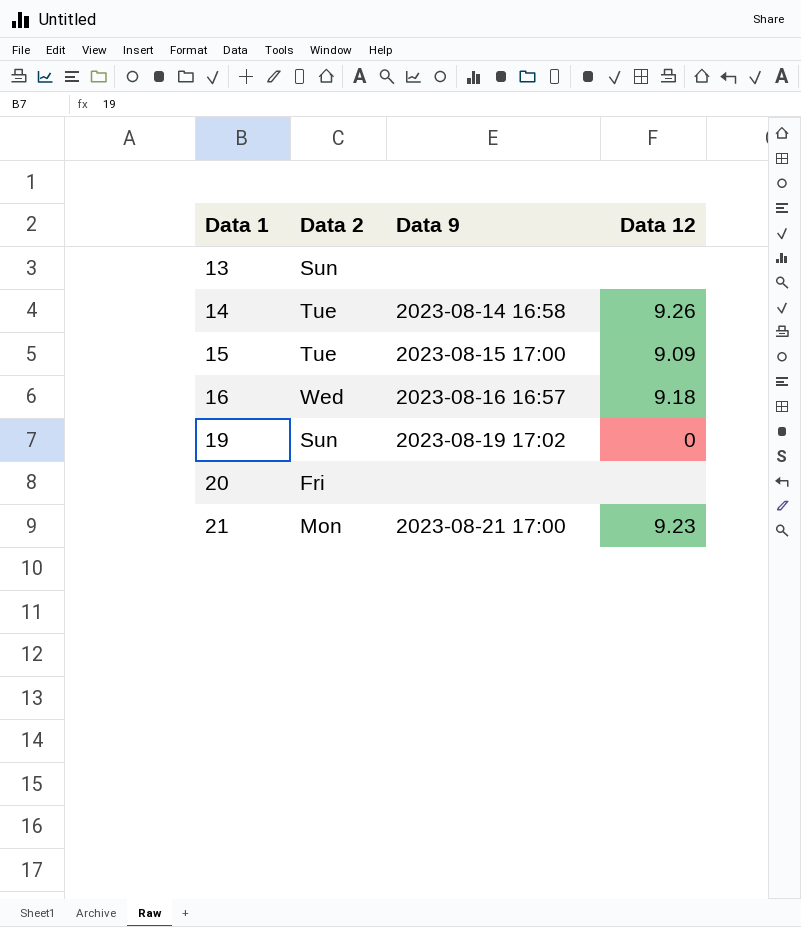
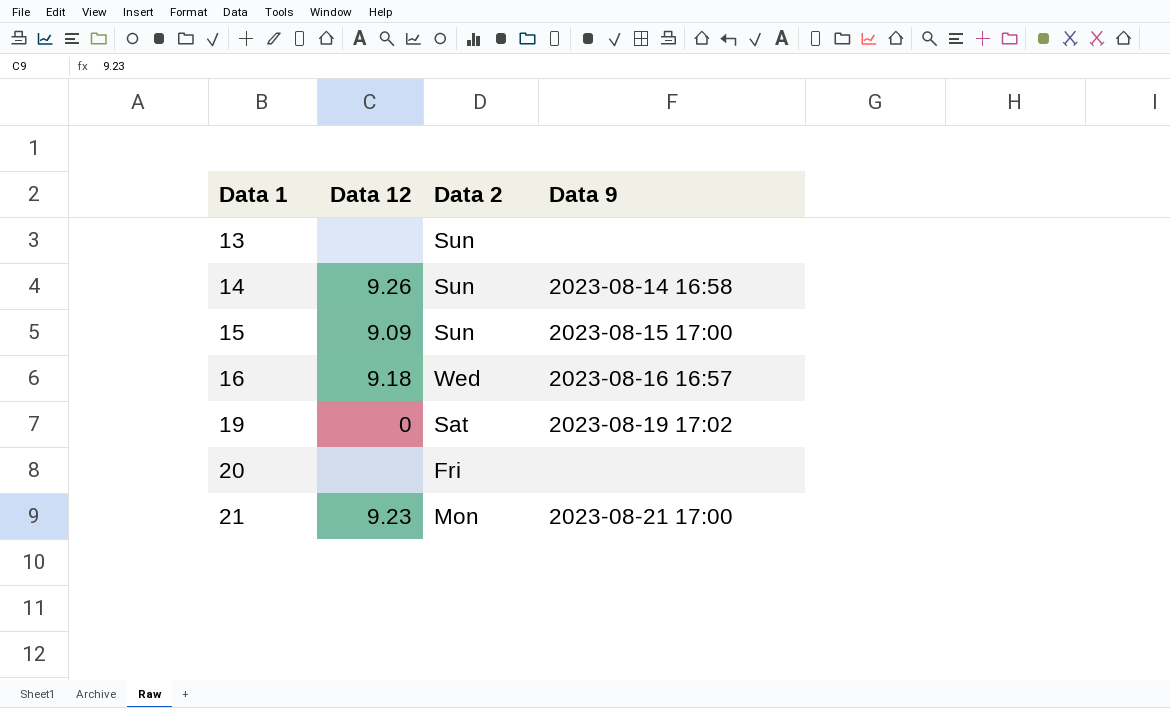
column Data 12 | position: 4 -> 2
14 | Data 2: Tue -> Sun
15 | Data 2: Tue -> Sun
19 | Data 2: Sun -> Sat

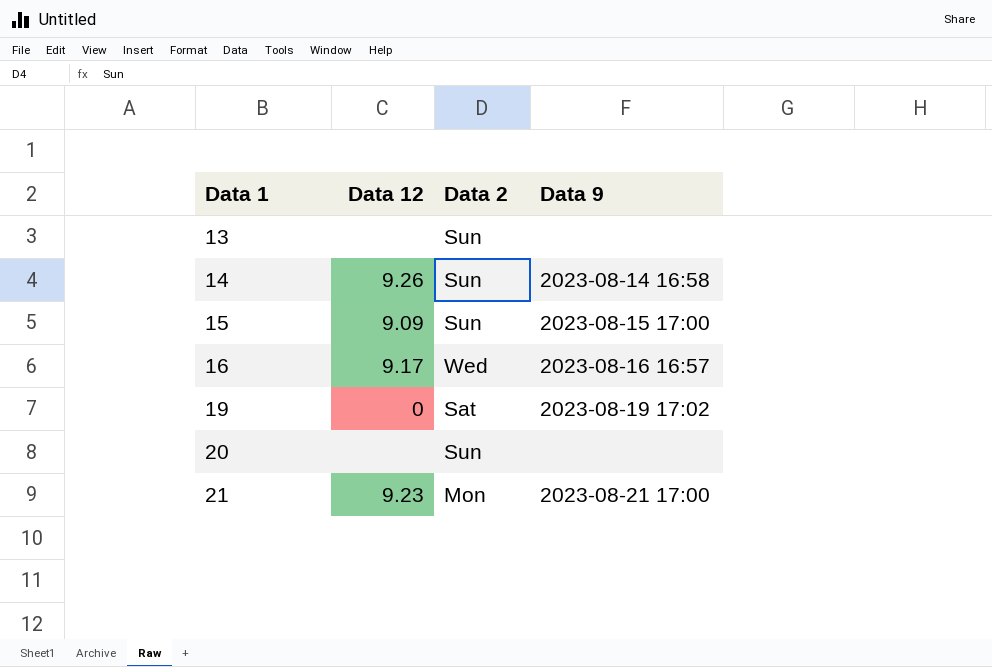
16 | Data 12: 9.18 -> 9.17
20 | Data 2: Fri -> Sun

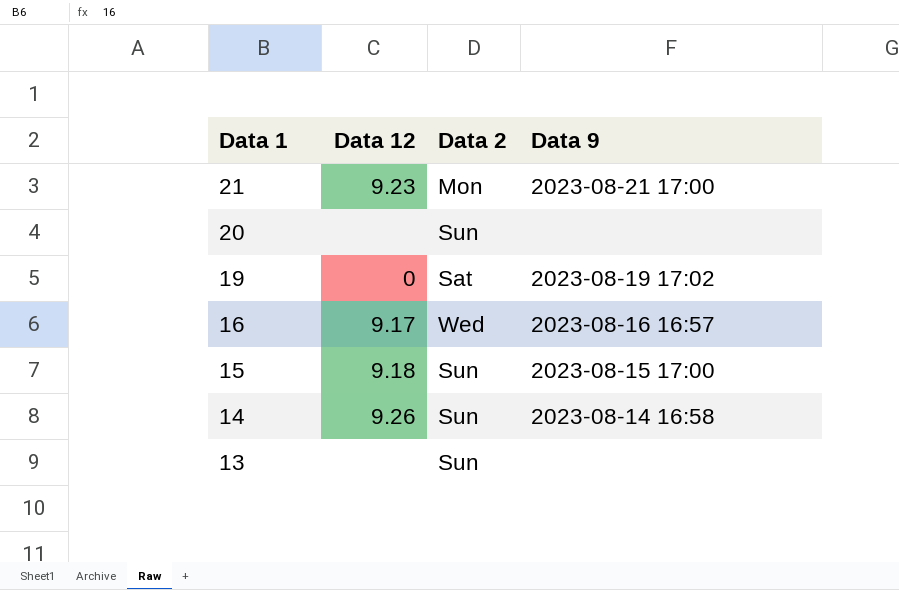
row order: Data 1 ascending -> Data 1 descending
15 | Data 12: 9.09 -> 9.18

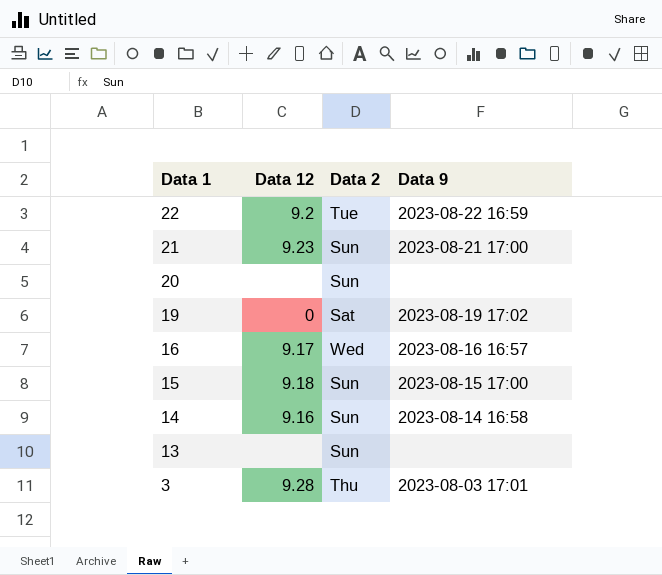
row 22: none -> 9.2 | Tue | 2023-08-22 16:59
21 | Data 2: Mon -> Sun
14 | Data 12: 9.26 -> 9.16
row 3: none -> 9.28 | Thu | 2023-08-03 17:01

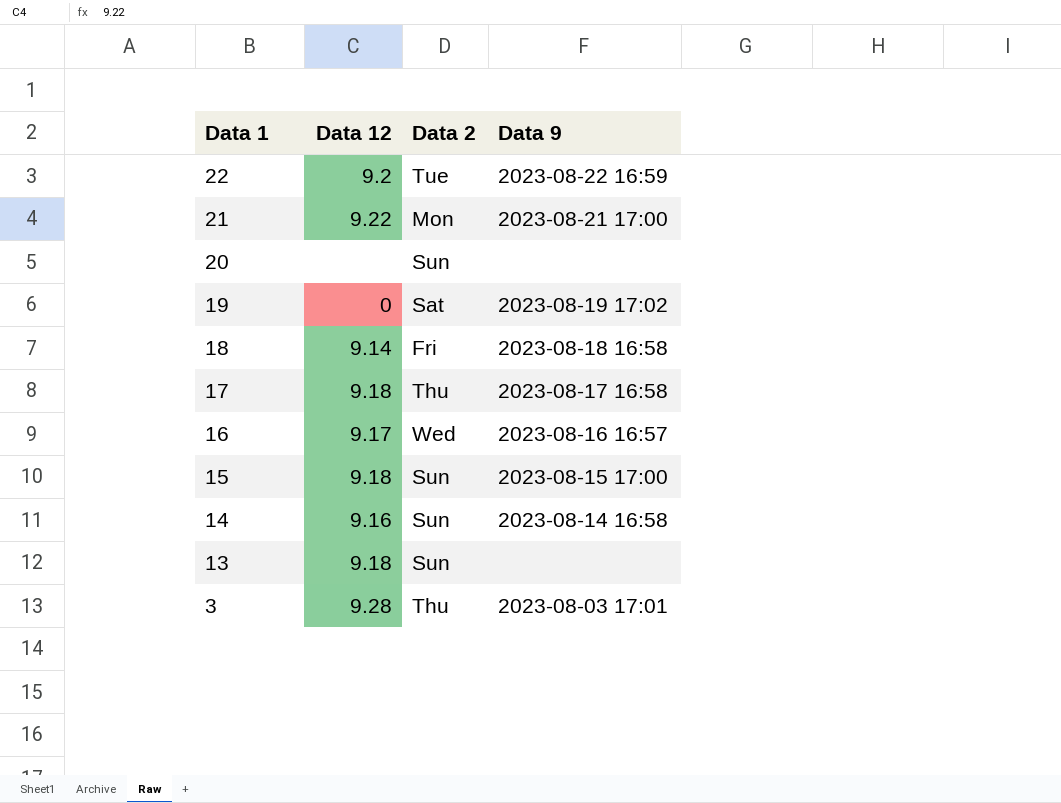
21 | Data 12: 9.23 -> 9.22
21 | Data 2: Sun -> Mon
row 18: none -> 9.14 | Fri | 2023-08-18 16:58
row 17: none -> 9.18 | Thu | 2023-08-17 16:58
13 | Data 12: none -> 9.18

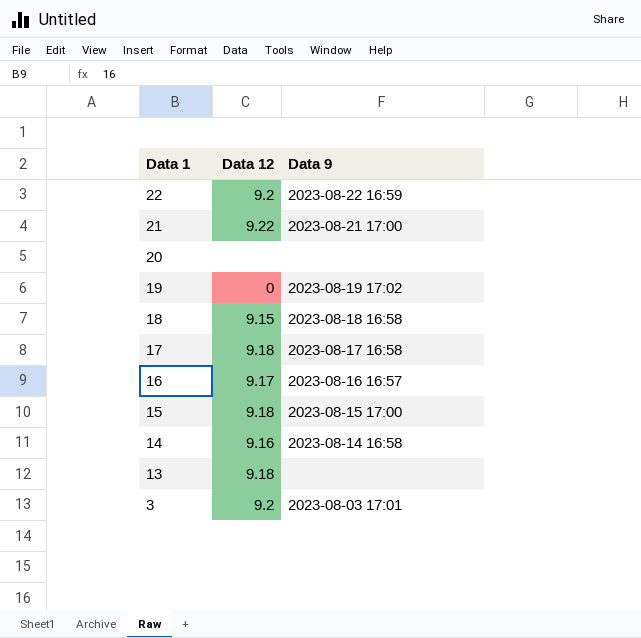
column Data 2 | position: 3 -> none
18 | Data 12: 9.14 -> 9.15
3 | Data 12: 9.28 -> 9.2

